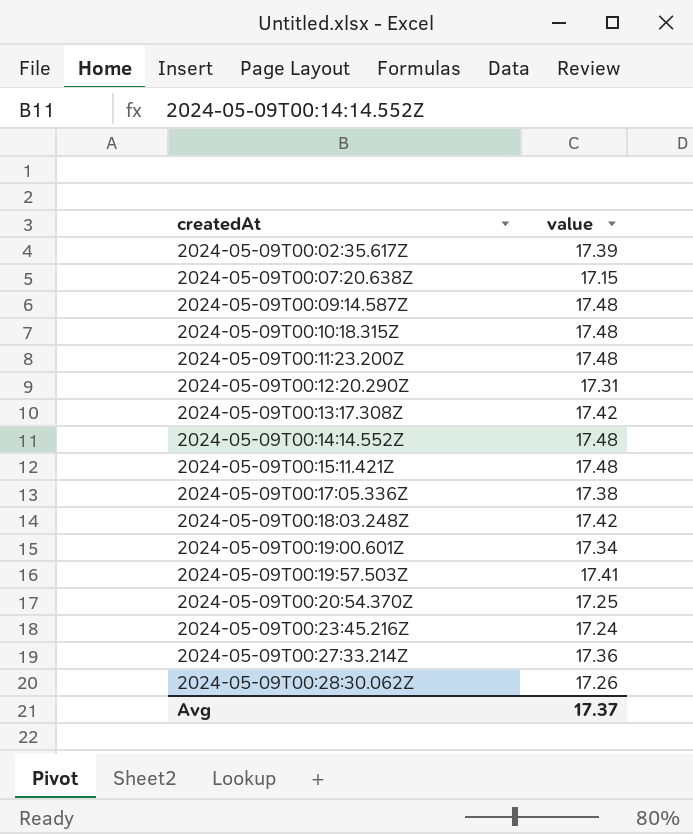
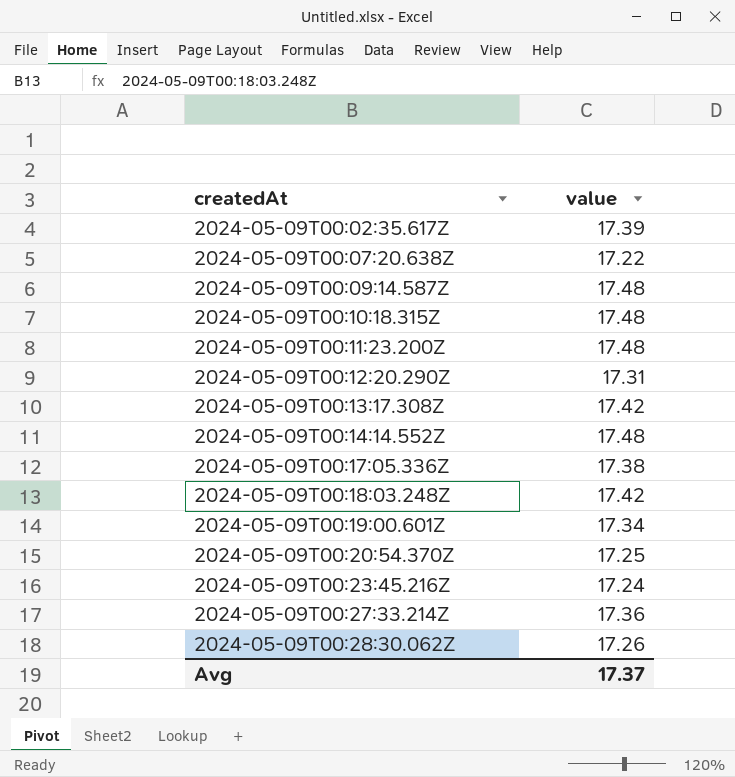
row 2024-05-09T00:15:11.421Z: 17.48 -> none
row 2024-05-09T00:19:57.503Z: 17.41 -> none
2024-05-09T00:07:20.638Z | value: 17.15 -> 17.22

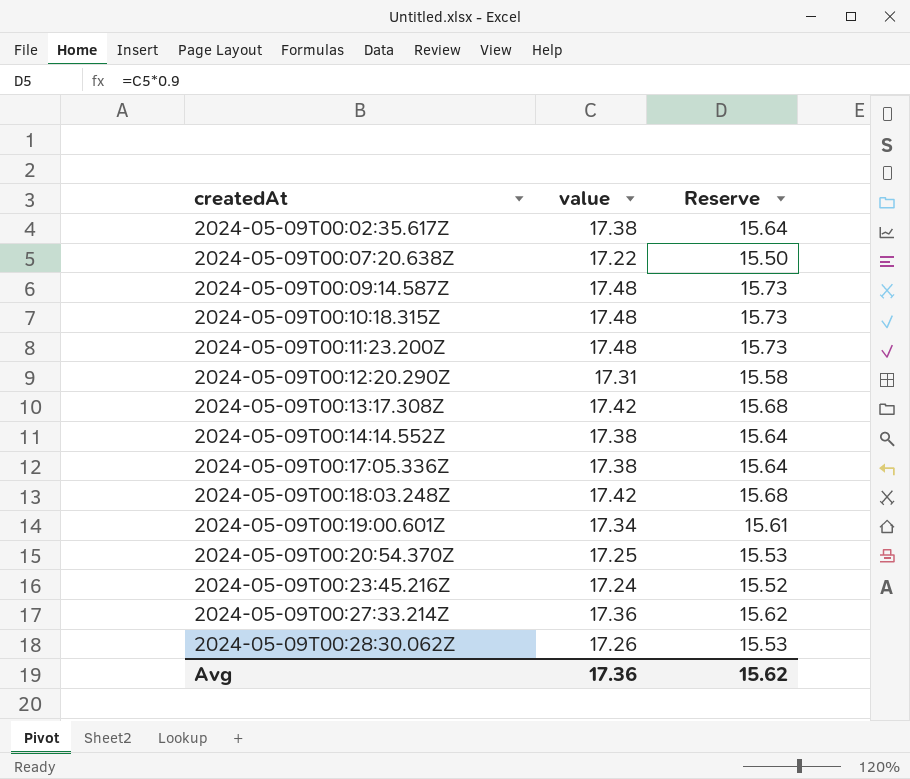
column Reserve | formula: none -> [value] * 0.9
2024-05-09T00:02:35.617Z | value: 17.39 -> 17.38
2024-05-09T00:14:14.552Z | value: 17.48 -> 17.38
Avg | value: 17.37 -> 17.36

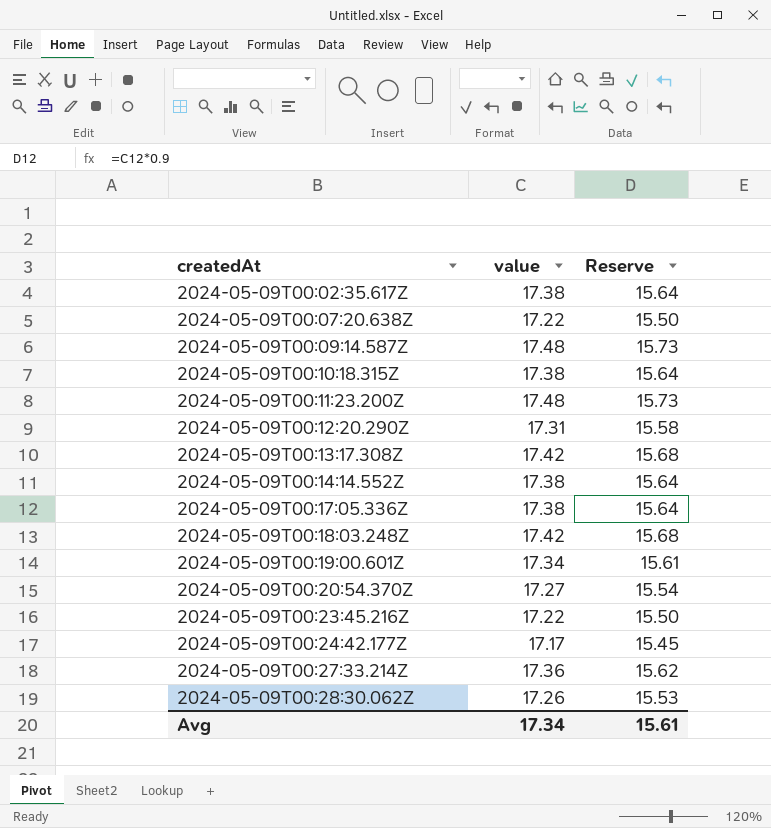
2024-05-09T00:10:18.315Z | value: 17.48 -> 17.38
2024-05-09T00:10:18.315Z | Reserve: 15.73 -> 15.64
2024-05-09T00:20:54.370Z | value: 17.25 -> 17.27
2024-05-09T00:20:54.370Z | Reserve: 15.53 -> 15.54
2024-05-09T00:23:45.216Z | value: 17.24 -> 17.22
2024-05-09T00:23:45.216Z | Reserve: 15.52 -> 15.50
row 2024-05-09T00:24:42.177Z: none -> 17.17 | 15.45
Avg | value: 17.36 -> 17.34
Avg | Reserve: 15.62 -> 15.61

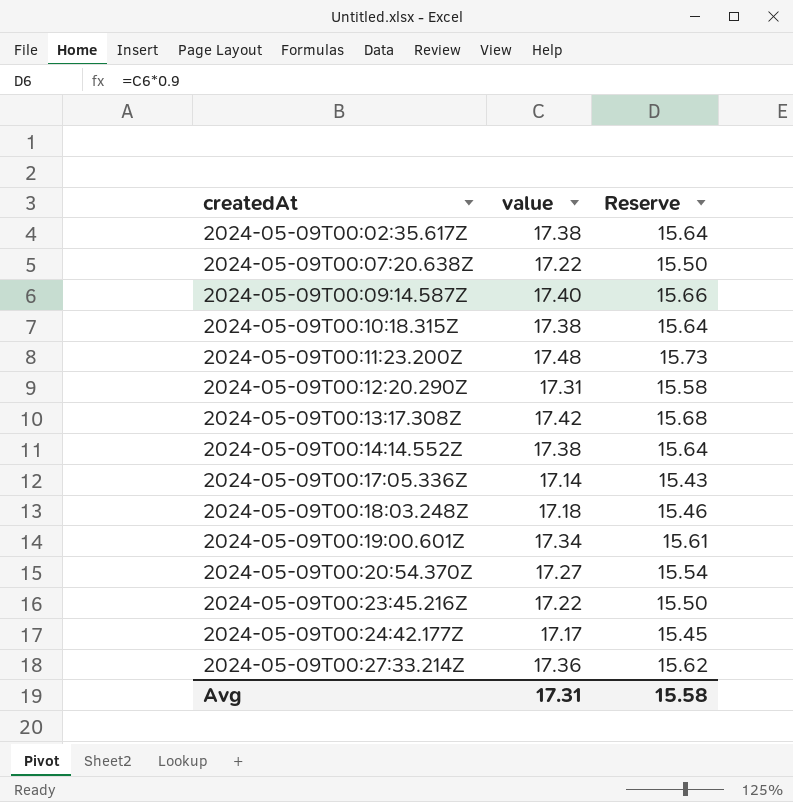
row 2024-05-09T00:28:30.062Z: 17.26 | 15.53 -> none
2024-05-09T00:09:14.587Z | value: 17.48 -> 17.40
2024-05-09T00:09:14.587Z | Reserve: 15.73 -> 15.66
2024-05-09T00:17:05.336Z | value: 17.38 -> 17.14
2024-05-09T00:17:05.336Z | Reserve: 15.64 -> 15.43
2024-05-09T00:18:03.248Z | value: 17.42 -> 17.18
2024-05-09T00:18:03.248Z | Reserve: 15.68 -> 15.46
Avg | value: 17.34 -> 17.31
Avg | Reserve: 15.61 -> 15.58

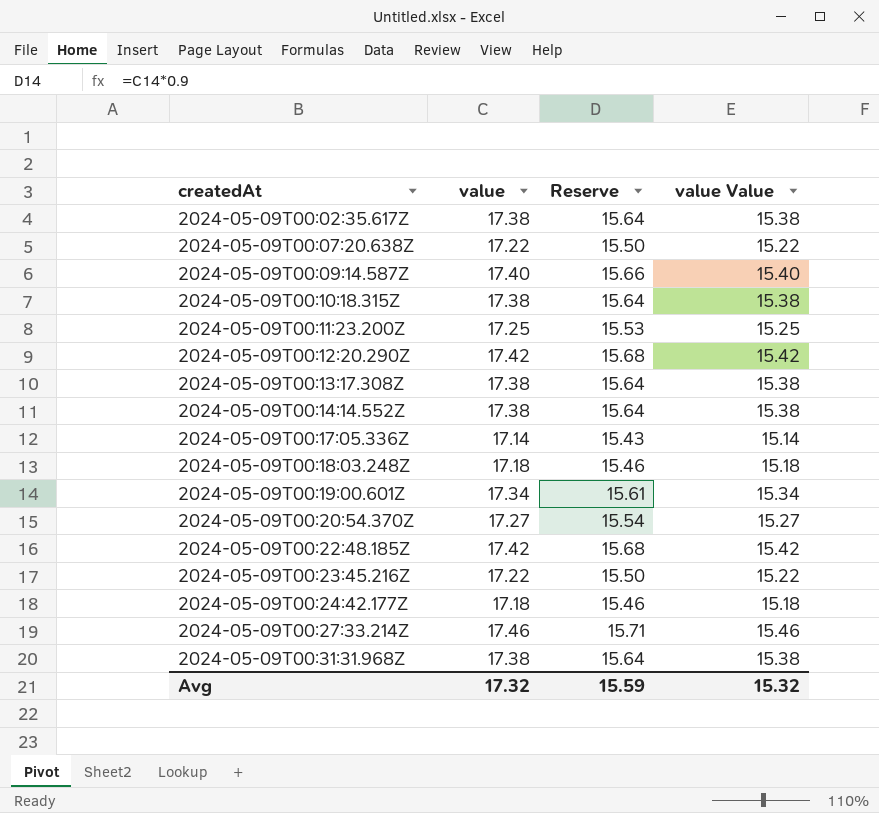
column value Value | formula: none -> [value] - 2
2024-05-09T00:11:23.200Z | value: 17.48 -> 17.25
2024-05-09T00:11:23.200Z | Reserve: 15.73 -> 15.53
2024-05-09T00:12:20.290Z | value: 17.31 -> 17.42
2024-05-09T00:12:20.290Z | Reserve: 15.58 -> 15.68
2024-05-09T00:13:17.308Z | value: 17.42 -> 17.38
2024-05-09T00:13:17.308Z | Reserve: 15.68 -> 15.64
row 2024-05-09T00:22:48.185Z: none -> 17.42 | 15.68 | 15.42
2024-05-09T00:24:42.177Z | value: 17.17 -> 17.18
2024-05-09T00:24:42.177Z | Reserve: 15.45 -> 15.46
2024-05-09T00:27:33.214Z | value: 17.36 -> 17.46
2024-05-09T00:27:33.214Z | Reserve: 15.62 -> 15.71
row 2024-05-09T00:31:31.968Z: none -> 17.38 | 15.64 | 15.38
Avg | value: 17.31 -> 17.32
Avg | Reserve: 15.58 -> 15.59

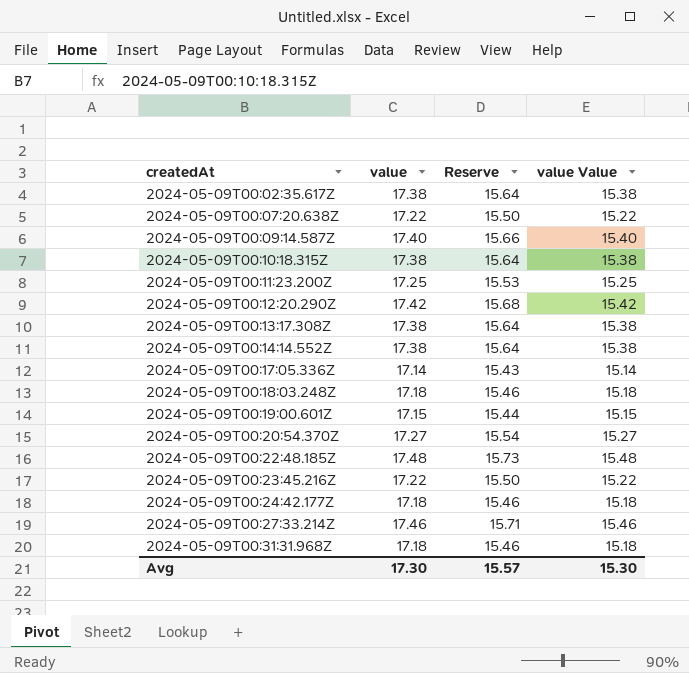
2024-05-09T00:19:00.601Z | value: 17.34 -> 17.15
2024-05-09T00:19:00.601Z | Reserve: 15.61 -> 15.44
2024-05-09T00:19:00.601Z | value Value: 15.34 -> 15.15
2024-05-09T00:22:48.185Z | value: 17.42 -> 17.48
2024-05-09T00:22:48.185Z | Reserve: 15.68 -> 15.73
2024-05-09T00:22:48.185Z | value Value: 15.42 -> 15.48
2024-05-09T00:31:31.968Z | value: 17.38 -> 17.18
2024-05-09T00:31:31.968Z | Reserve: 15.64 -> 15.46
2024-05-09T00:31:31.968Z | value Value: 15.38 -> 15.18
Avg | value: 17.32 -> 17.30
Avg | Reserve: 15.59 -> 15.57
Avg | value Value: 15.32 -> 15.30

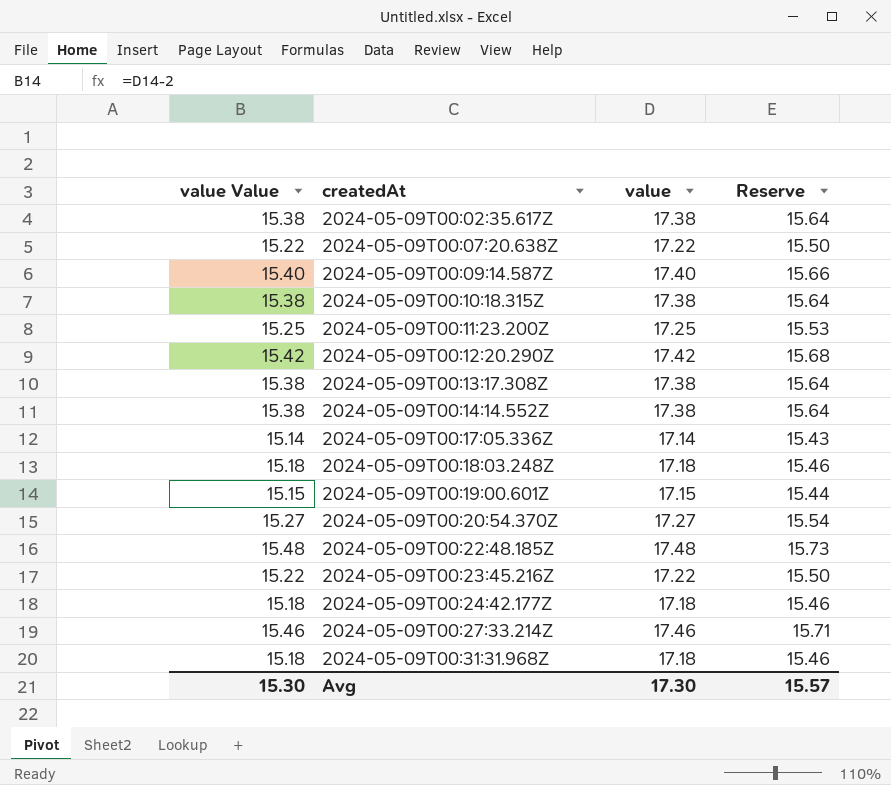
column value Value | position: 4 -> 1

